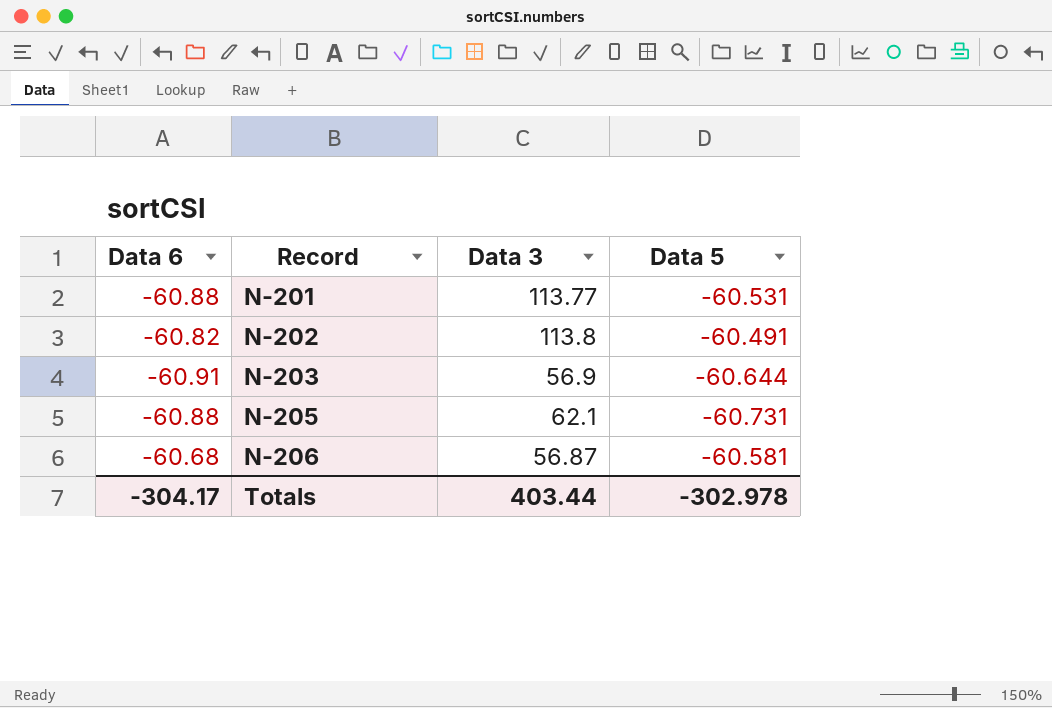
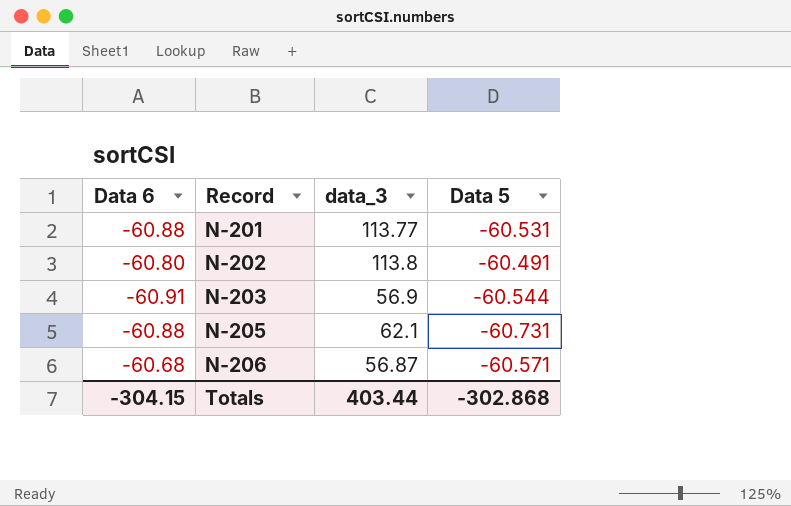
column name: Data 3 -> data_3
N-202 | Data 6: -60.82 -> -60.80
N-203 | Data 5: -60.644 -> -60.544
N-206 | Data 5: -60.581 -> -60.571
Totals | Data 6: -304.17 -> -304.15
Totals | Data 5: -302.978 -> -302.868

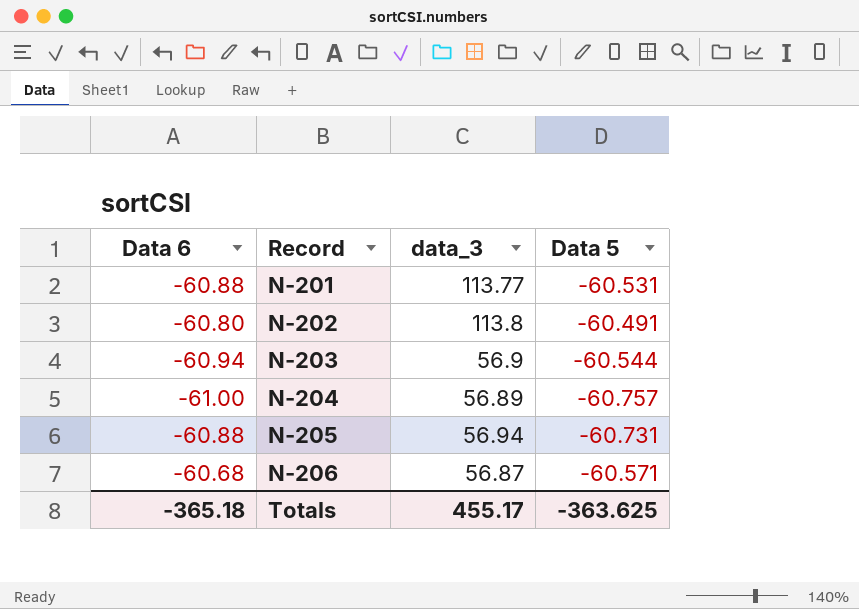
N-203 | Data 6: -60.91 -> -60.94
row N-204: none -> -61.00 | 56.89 | -60.757
N-205 | data_3: 62.1 -> 56.94
Totals | Data 6: -304.15 -> -365.18
Totals | data_3: 403.44 -> 455.17
Totals | Data 5: -302.868 -> -363.625

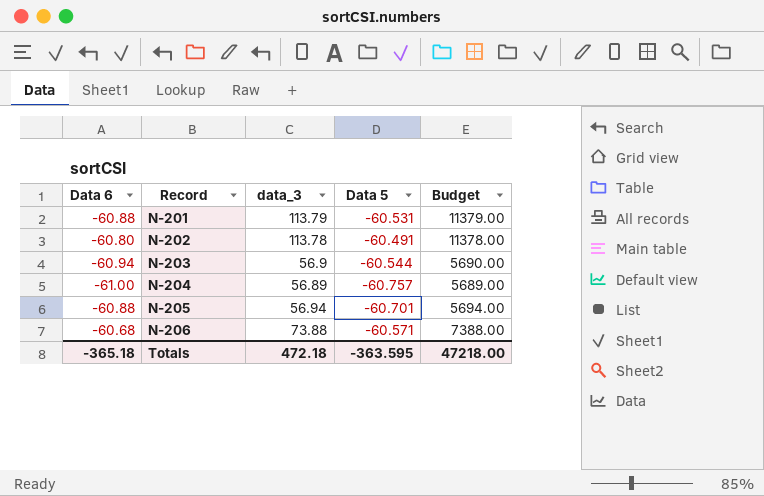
column Budget | formula: none -> [data_3] * 100
N-201 | data_3: 113.77 -> 113.79
N-202 | data_3: 113.8 -> 113.78
N-205 | Data 5: -60.731 -> -60.701
N-206 | data_3: 56.87 -> 73.88
Totals | data_3: 455.17 -> 472.18
Totals | Data 5: -363.625 -> -363.595

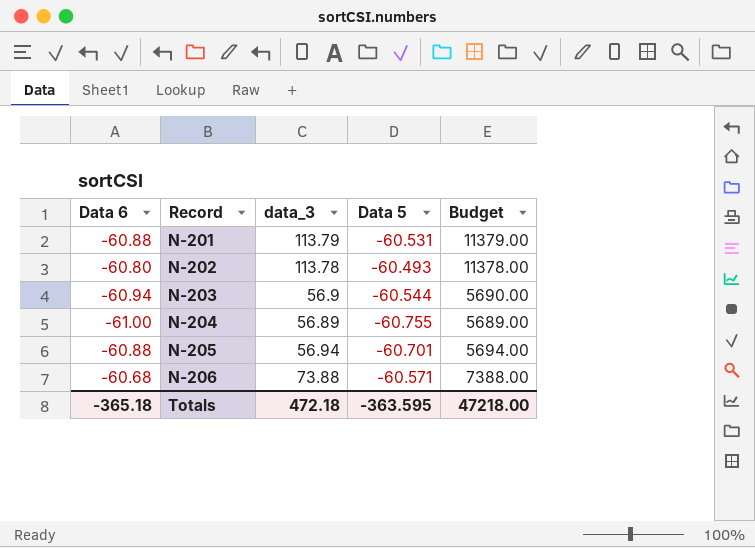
N-202 | Data 5: -60.491 -> -60.493
N-204 | Data 5: -60.757 -> -60.755

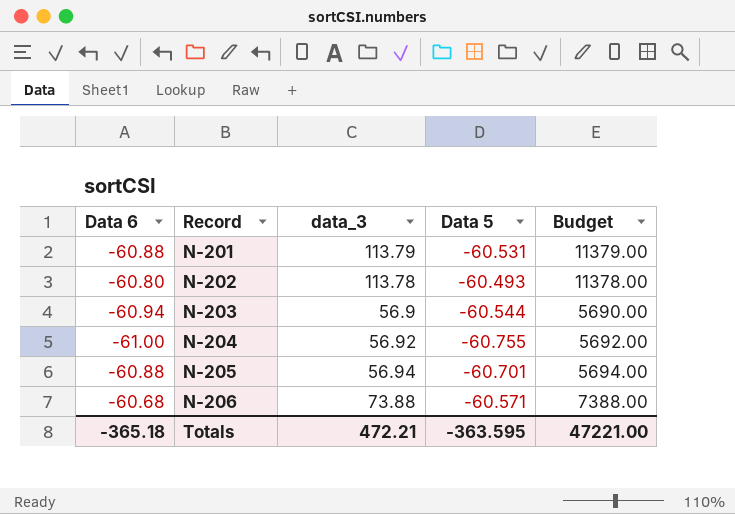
N-204 | data_3: 56.89 -> 56.92
N-204 | Budget: 5689.00 -> 5692.00
Totals | data_3: 472.18 -> 472.21
Totals | Budget: 47218.00 -> 47221.00

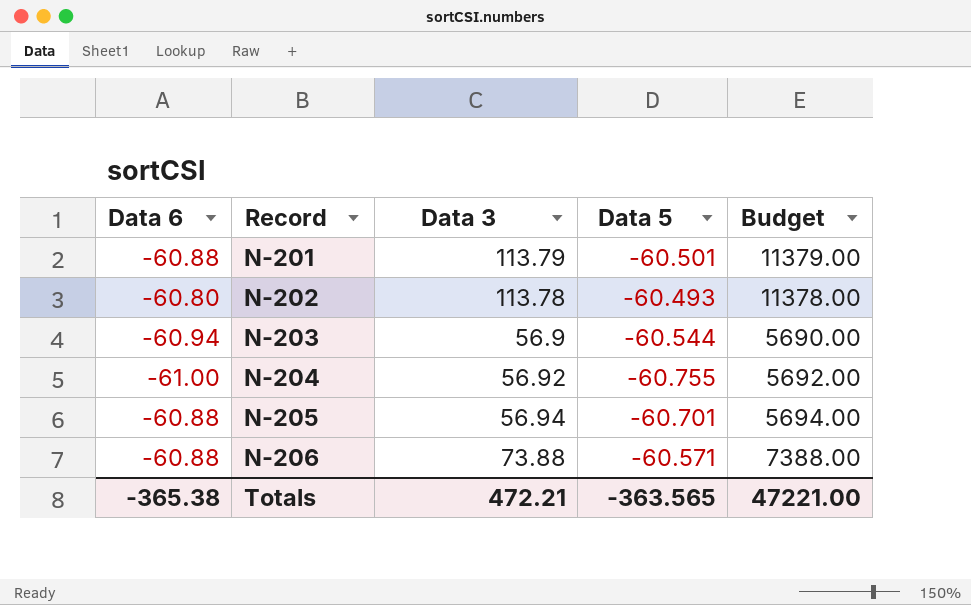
column name: data_3 -> Data 3
N-201 | Data 5: -60.531 -> -60.501
N-206 | Data 6: -60.68 -> -60.88
Totals | Data 6: -365.18 -> -365.38
Totals | Data 5: -363.595 -> -363.565

